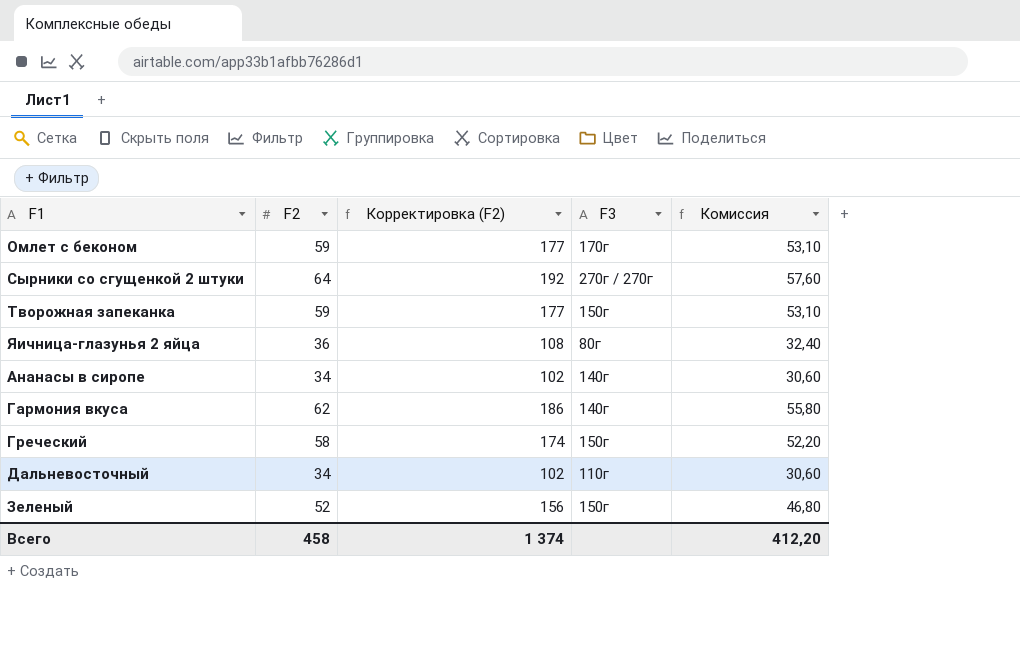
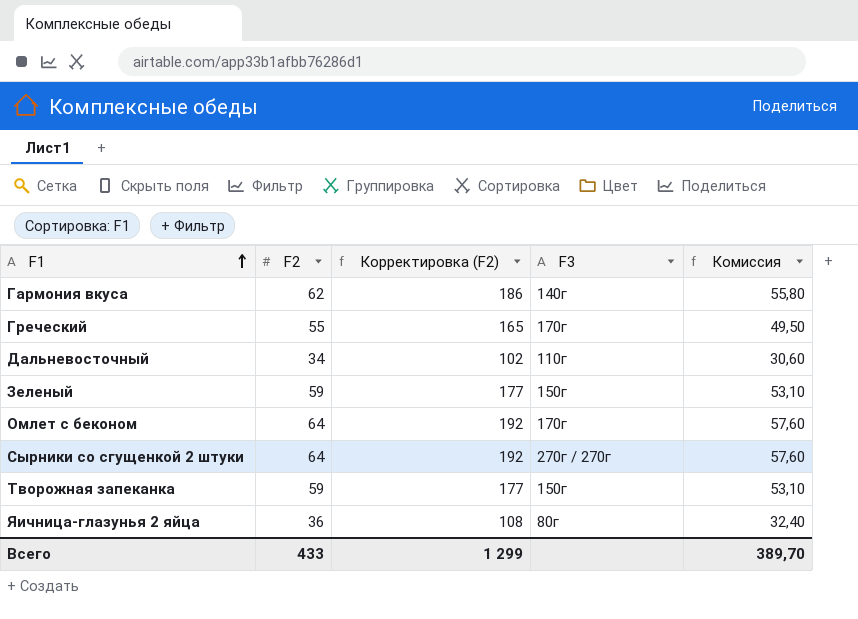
row order: none -> F1 ascending
row Ананасы в сиропе: 34 | 102 | 140г | 30,60 -> none
Греческий | F2: 58 -> 55
Греческий | Корректировка (F2): 174 -> 165
Греческий | F3: 150г -> 170г
Греческий | Комиссия: 52,20 -> 49,50
Зеленый | F2: 52 -> 59
Зеленый | Корректировка (F2): 156 -> 177
Зеленый | Комиссия: 46,80 -> 53,10
Омлет с беконом | F2: 59 -> 64
Омлет с беконом | Корректировка (F2): 177 -> 192
Омлет с беконом | Комиссия: 53,10 -> 57,60
Всего | F2: 458 -> 433
Всего | Корректировка (F2): 1 374 -> 1 299
Всего | Комиссия: 412,20 -> 389,70

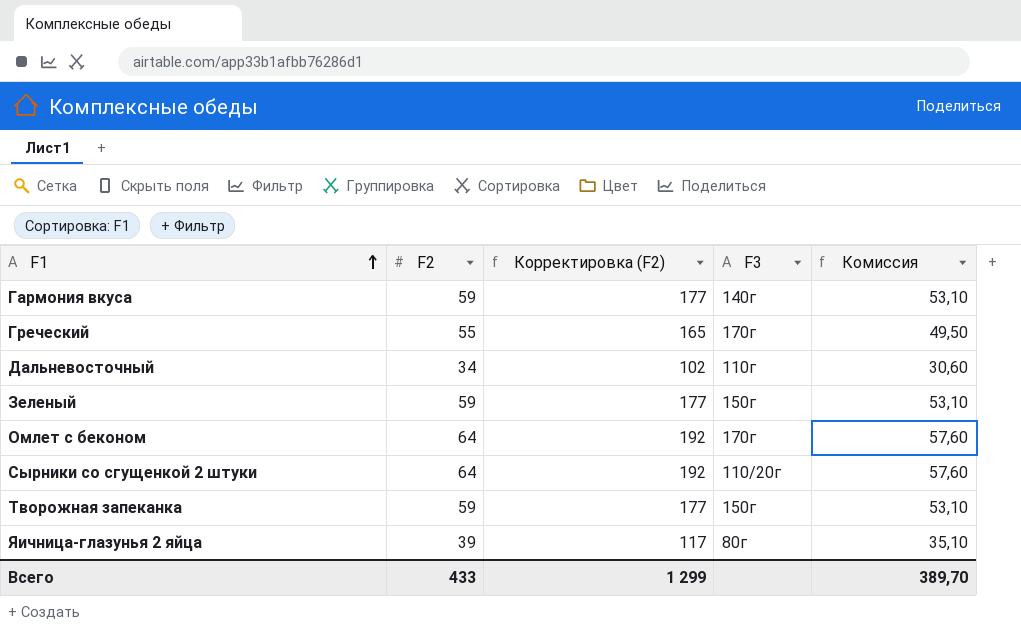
Гармония вкуса | F2: 62 -> 59
Гармония вкуса | Корректировка (F2): 186 -> 177
Гармония вкуса | Комиссия: 55,80 -> 53,10
Сырники со сгущенкой 2 штуки | F3: 270г / 270г -> 110/20г
Яичница-глазунья 2 яйца | F2: 36 -> 39
Яичница-глазунья 2 яйца | Корректировка (F2): 108 -> 117
Яичница-глазунья 2 яйца | Комиссия: 32,40 -> 35,10

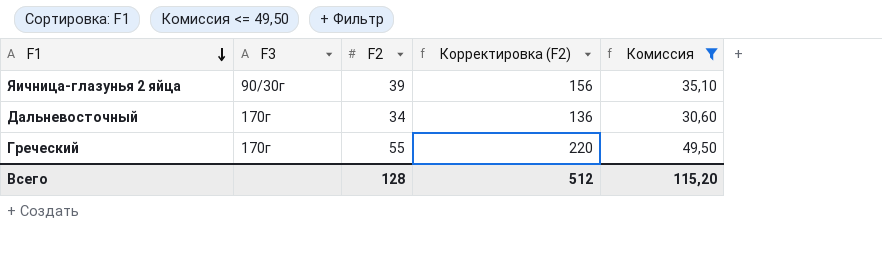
filter: none -> Комиссия <= 49,50
row order: F1 ascending -> F1 descending
column F3 | position: 4 -> 2
column Корректировка (F2) | formula: [F2] * 3 -> [F2] * 4
Яичница-глазунья 2 яйца | F3: 80г -> 90/30г
Дальневосточный | F3: 110г -> 170г
Всего | F2: 433 -> 128
Всего | Корректировка (F2): 1 299 -> 512
Всего | Комиссия: 389,70 -> 115,20

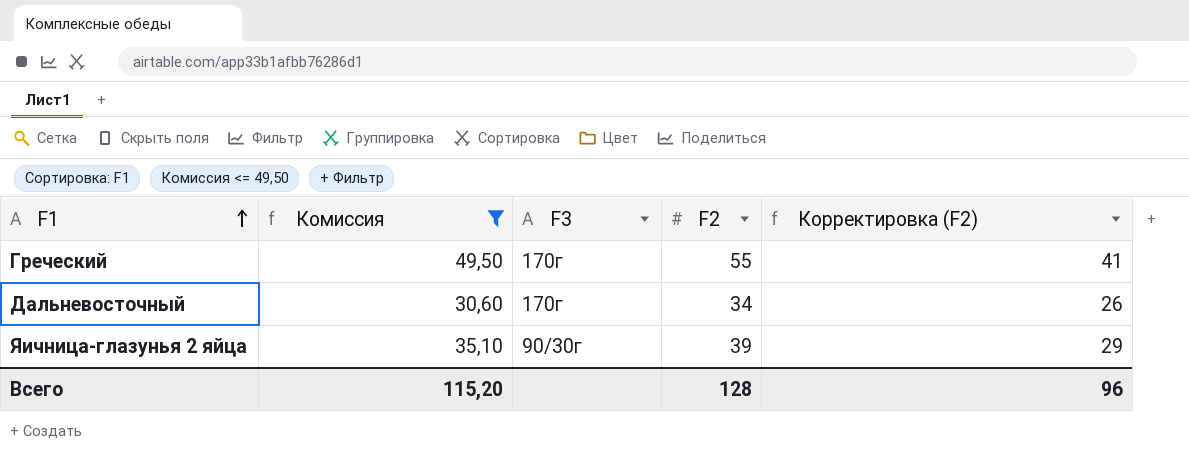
row order: F1 descending -> F1 ascending
column Комиссия | position: 5 -> 2
column Корректировка (F2) | formula: [F2] * 4 -> [F2] * 0,75
Всего | Корректировка (F2): 512 -> 96

